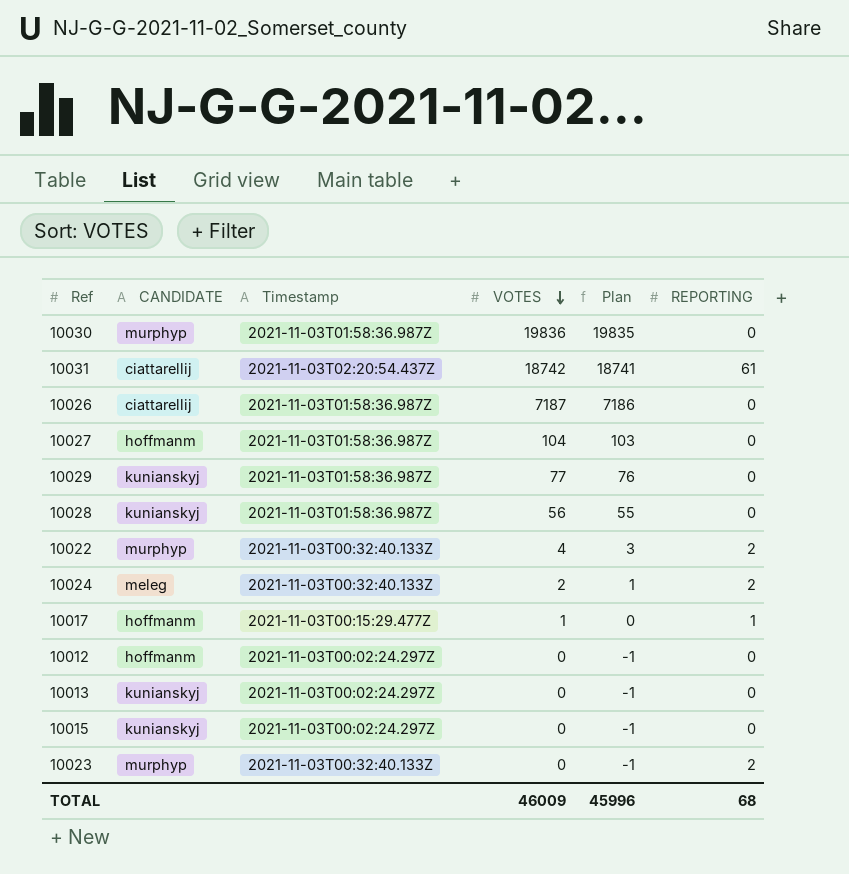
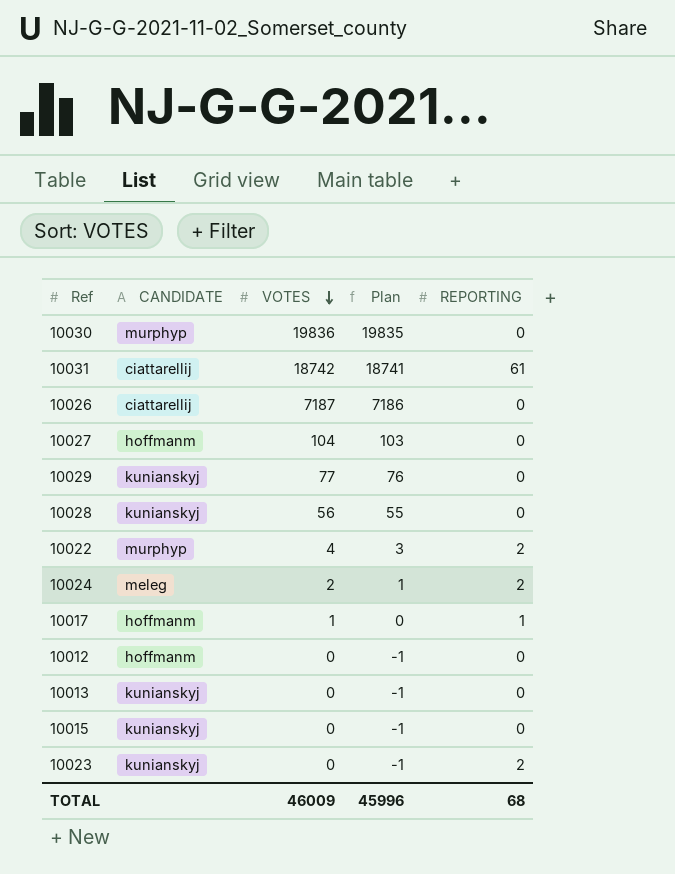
column Timestamp | position: 3 -> none
10023 | CANDIDATE: murphyp -> kunianskyj

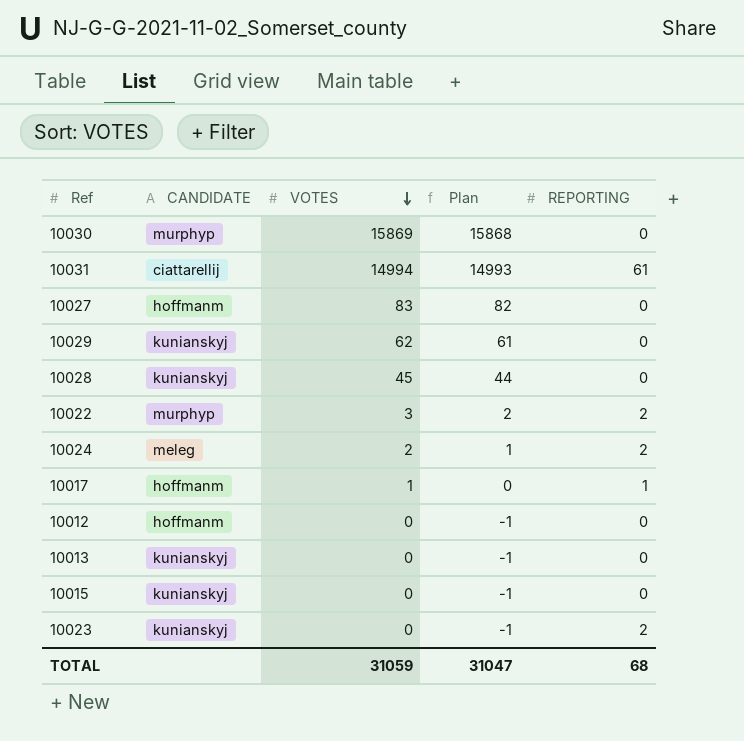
row 10026: ciattarellij | 7187 | 7186 | 0 -> none
10030 | VOTES: 19836 -> 15869
10030 | Plan: 19835 -> 15868
10031 | VOTES: 18742 -> 14994
10031 | Plan: 18741 -> 14993
10027 | VOTES: 104 -> 83
10027 | Plan: 103 -> 82
10029 | VOTES: 77 -> 62
10029 | Plan: 76 -> 61
10028 | VOTES: 56 -> 45
10028 | Plan: 55 -> 44
10022 | VOTES: 4 -> 3
10022 | Plan: 3 -> 2
TOTAL | VOTES: 46009 -> 31059
TOTAL | Plan: 45996 -> 31047

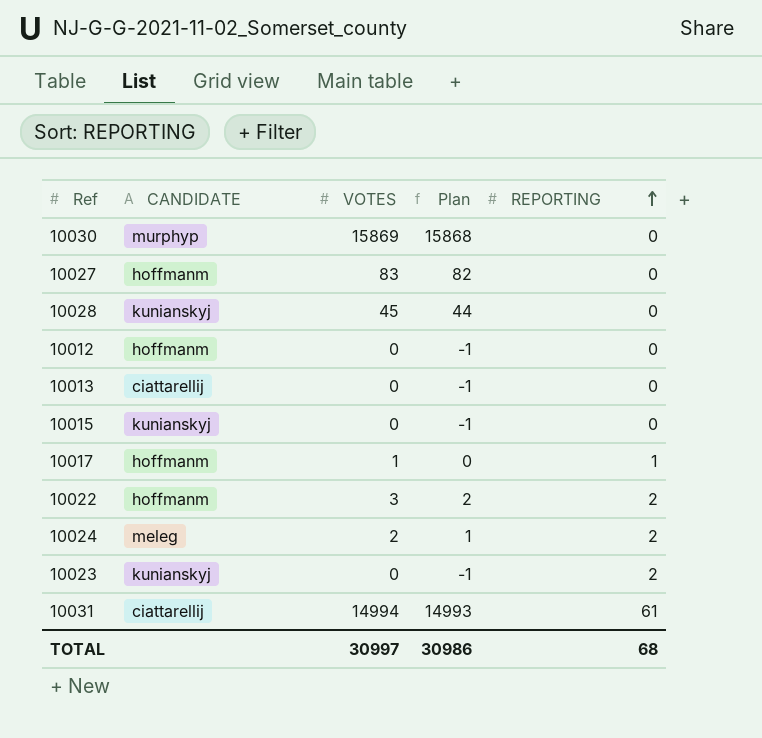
row order: VOTES descending -> REPORTING ascending
row 10029: kunianskyj | 62 | 61 | 0 -> none
10013 | CANDIDATE: kunianskyj -> ciattarellij
10022 | CANDIDATE: murphyp -> hoffmanm
TOTAL | VOTES: 31059 -> 30997
TOTAL | Plan: 31047 -> 30986

